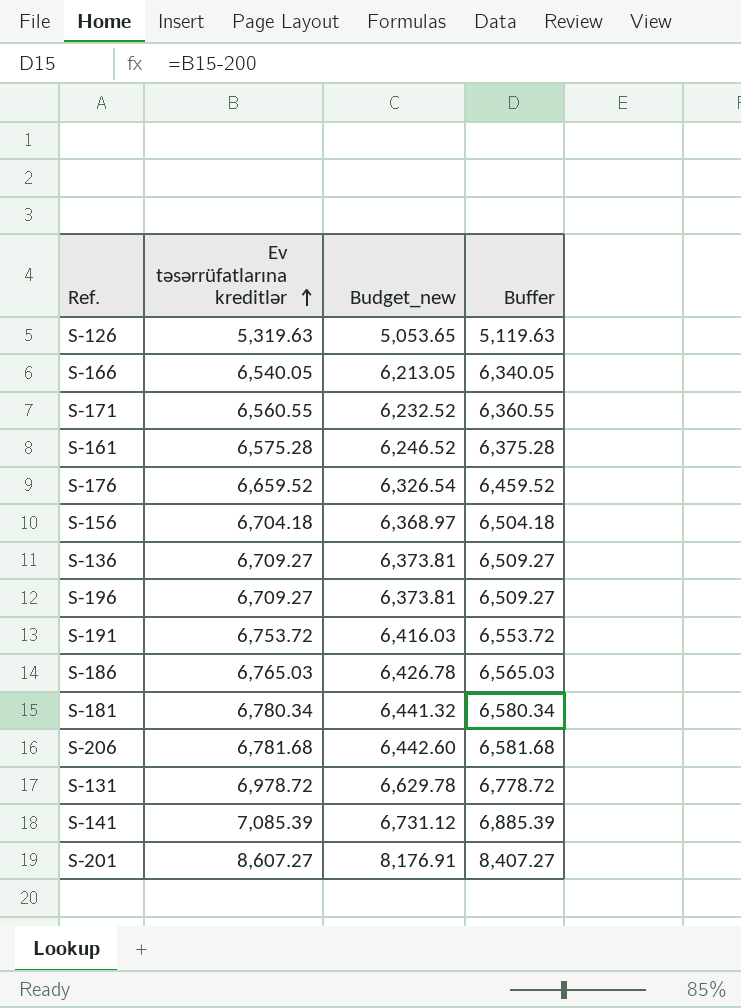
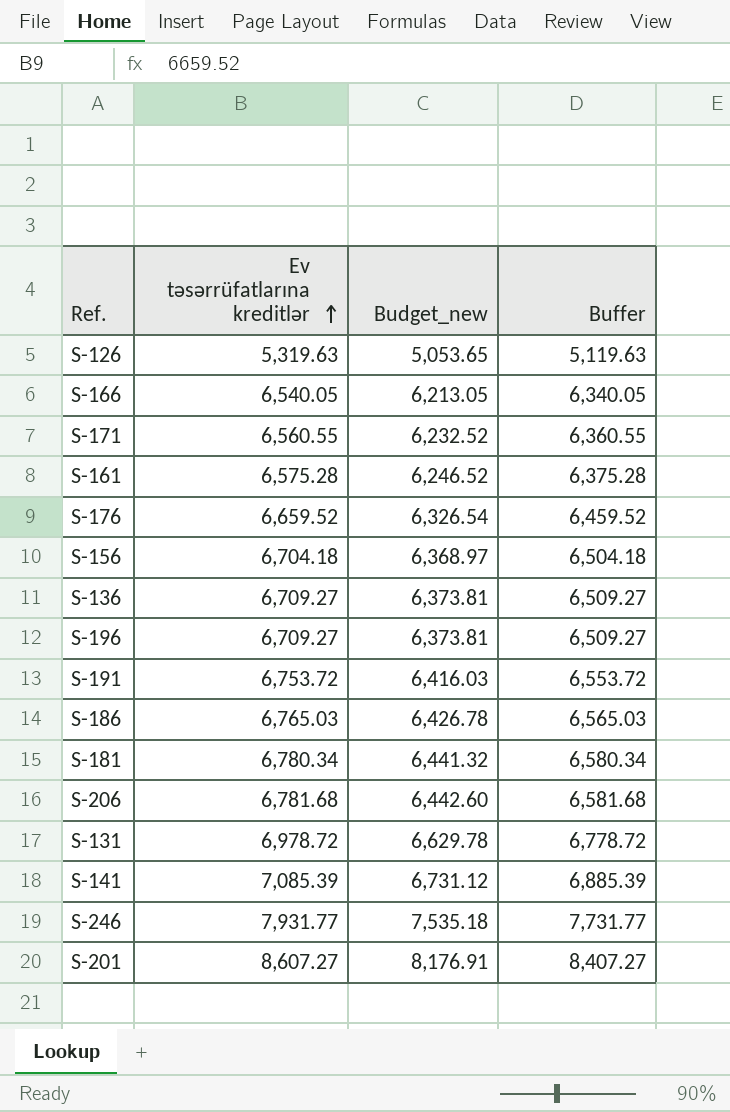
row S-246: none -> 7,931.77 | 7,535.18 | 7,731.77

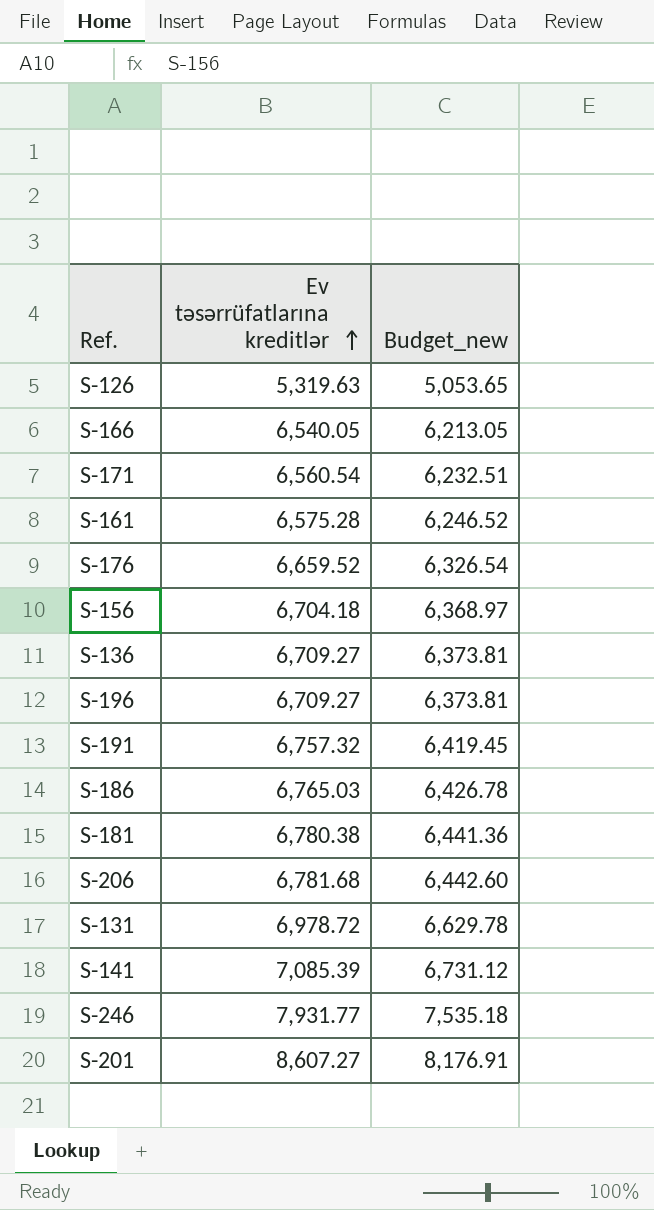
column Buffer | formula: [Ev təsərrüfatlarına kreditlər] - 200 -> none
S-171 | Ev təsərrüfatlarına kreditlər: 6,560.55 -> 6,560.54
S-171 | Budget_new: 6,232.52 -> 6,232.51
S-191 | Ev təsərrüfatlarına kreditlər: 6,753.72 -> 6,757.32
S-191 | Budget_new: 6,416.03 -> 6,419.45
S-181 | Ev təsərrüfatlarına kreditlər: 6,780.34 -> 6,780.38
S-181 | Budget_new: 6,441.32 -> 6,441.36

